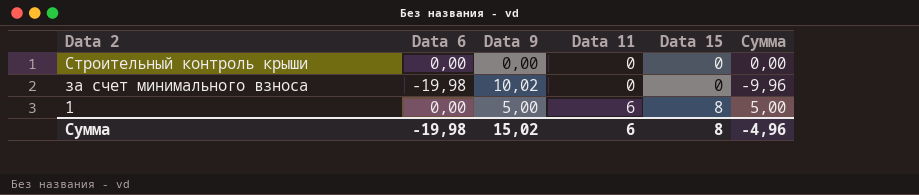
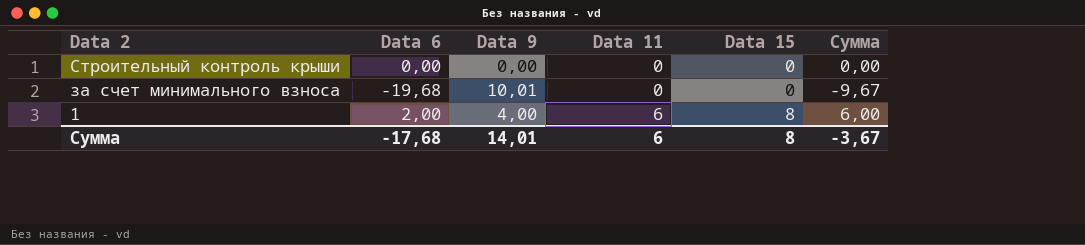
за счет минимального взноса | Data 6: -19,98 -> -19,68
за счет минимального взноса | Data 9: 10,02 -> 10,01
за счет минимального взноса | Сумма: -9,96 -> -9,67
1 | Data 6: 0,00 -> 2,00
1 | Data 9: 5,00 -> 4,00
1 | Сумма: 5,00 -> 6,00
Сумма | Data 6: -19,98 -> -17,68
Сумма | Data 9: 15,02 -> 14,01
Сумма | Сумма: -4,96 -> -3,67

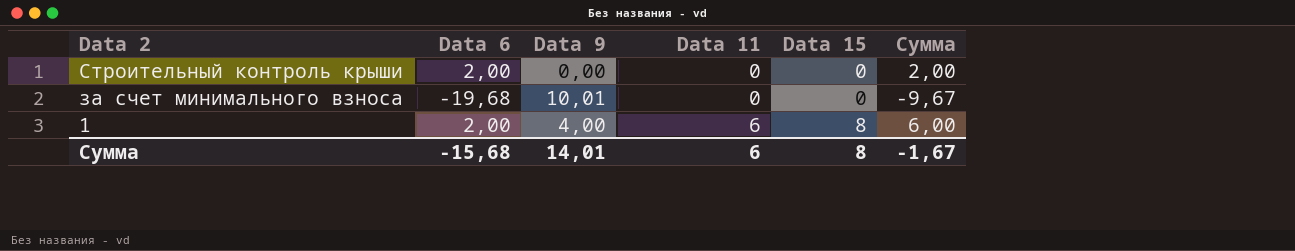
Строительный контроль крыши | Data 6: 0,00 -> 2,00
Строительный контроль крыши | Сумма: 0,00 -> 2,00
Сумма | Data 6: -17,68 -> -15,68
Сумма | Сумма: -3,67 -> -1,67

